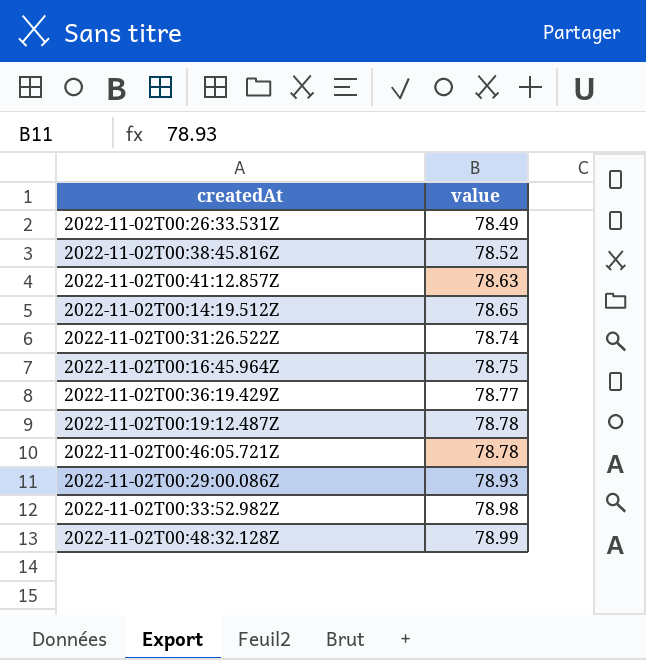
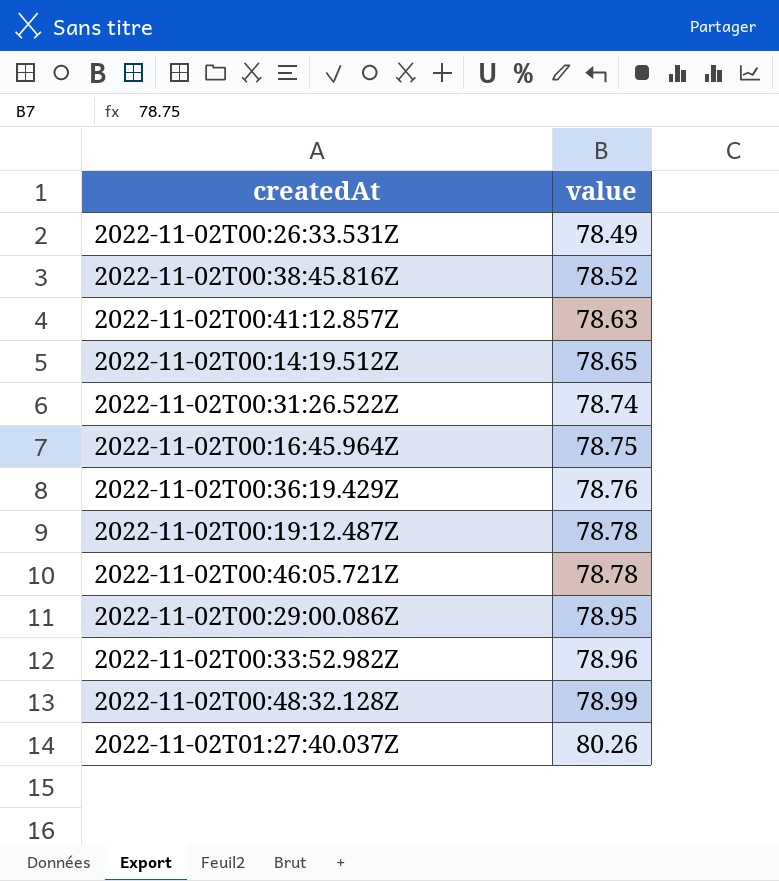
2022-11-02T00:36:19.429Z | value: 78.77 -> 78.76
2022-11-02T00:29:00.086Z | value: 78.93 -> 78.95
2022-11-02T00:33:52.982Z | value: 78.98 -> 78.96
row 2022-11-02T01:27:40.037Z: none -> 80.26

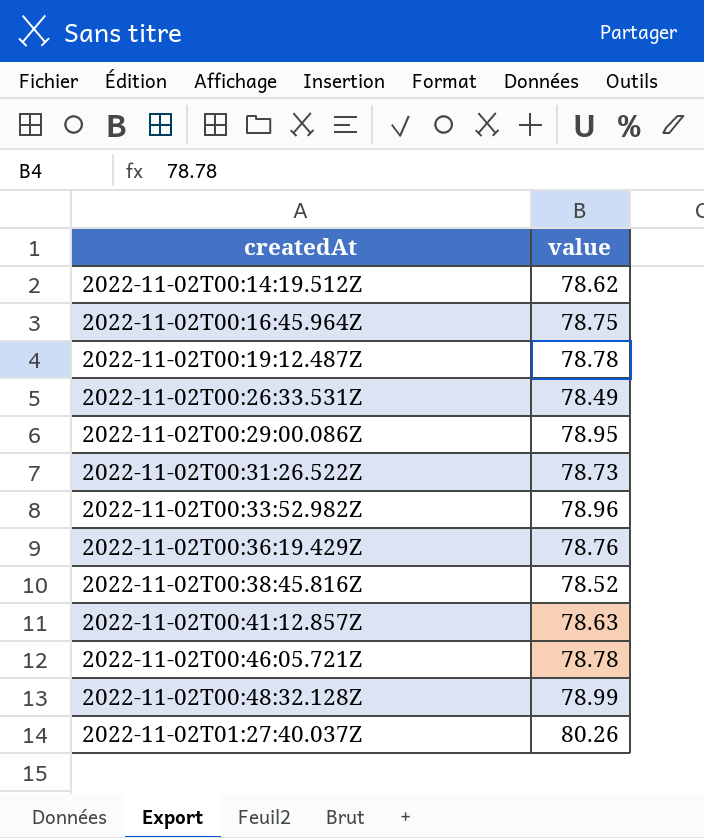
row order: value ascending -> createdAt ascending
2022-11-02T00:14:19.512Z | value: 78.65 -> 78.62
2022-11-02T00:31:26.522Z | value: 78.74 -> 78.73

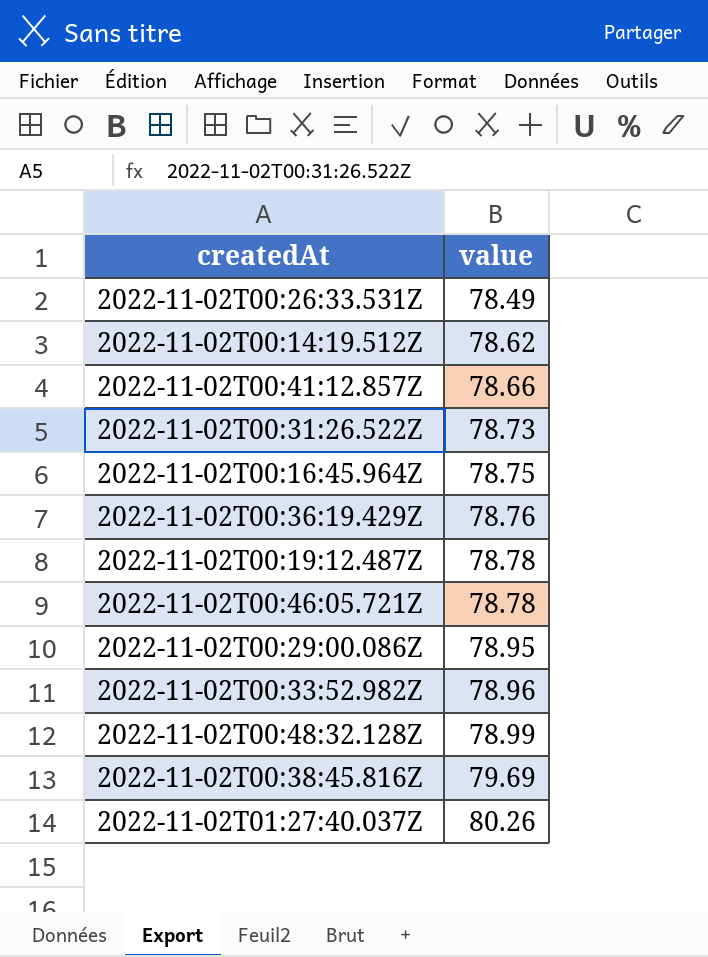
row order: createdAt ascending -> value ascending
2022-11-02T00:41:12.857Z | value: 78.63 -> 78.66
2022-11-02T00:38:45.816Z | value: 78.52 -> 79.69

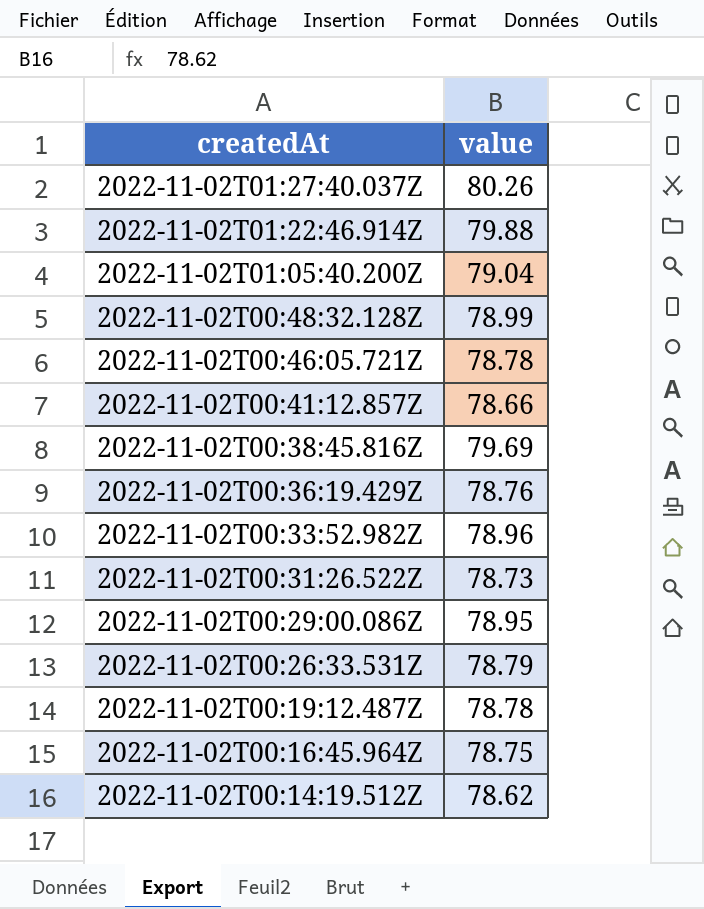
row order: value ascending -> createdAt descending
row 2022-11-02T01:22:46.914Z: none -> 79.88
row 2022-11-02T01:05:40.200Z: none -> 79.04
2022-11-02T00:26:33.531Z | value: 78.49 -> 78.79

